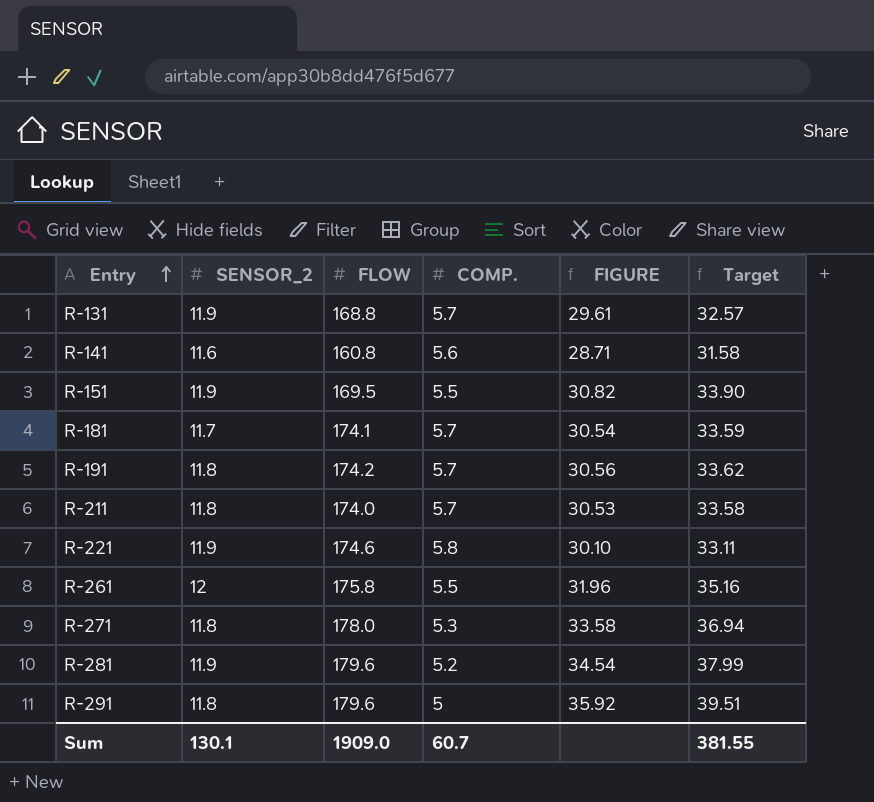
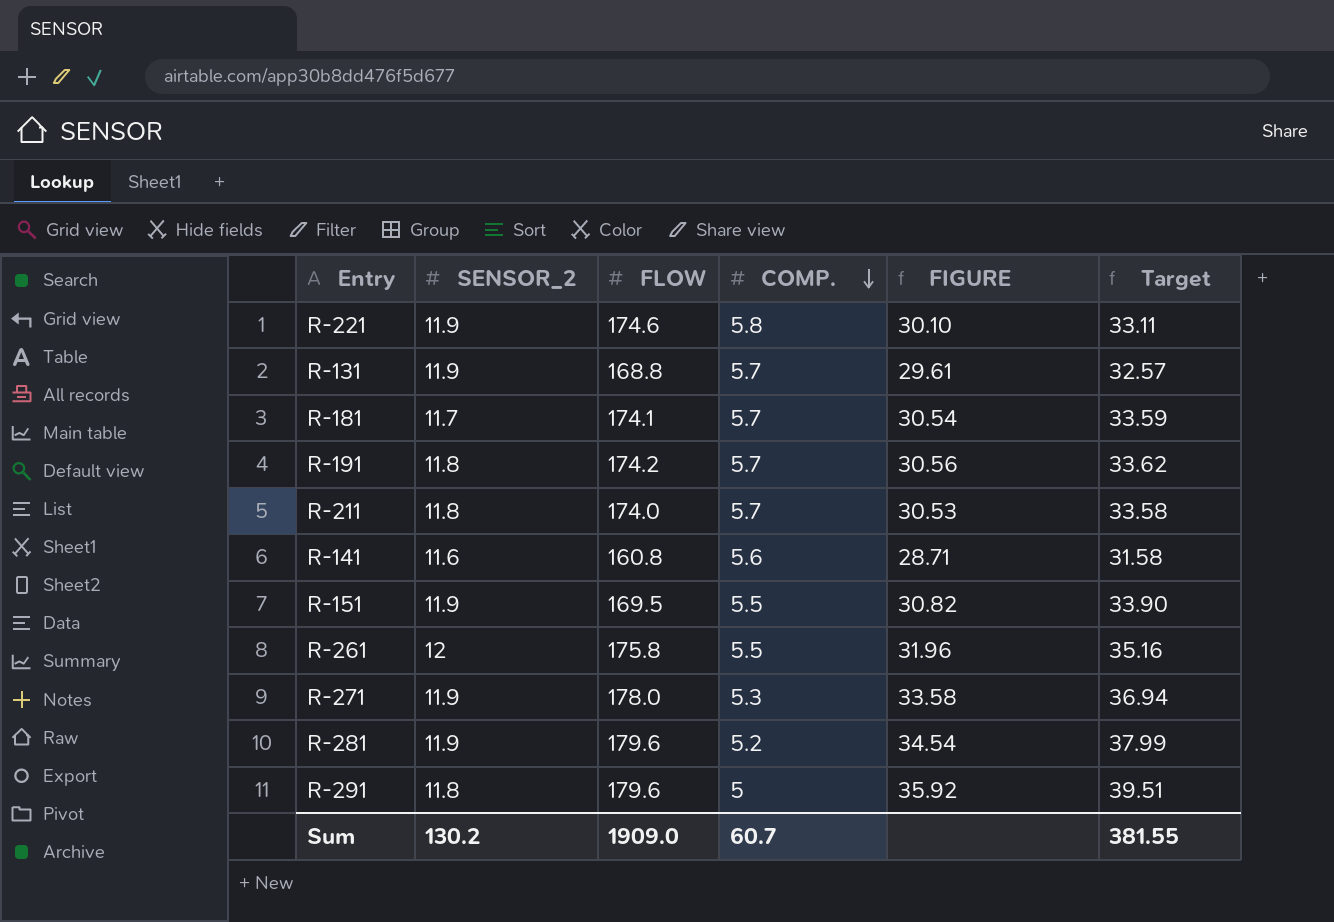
row order: Entry ascending -> COMP. descending
R-271 | SENSOR_2: 11.8 -> 11.9
Sum | SENSOR_2: 130.1 -> 130.2

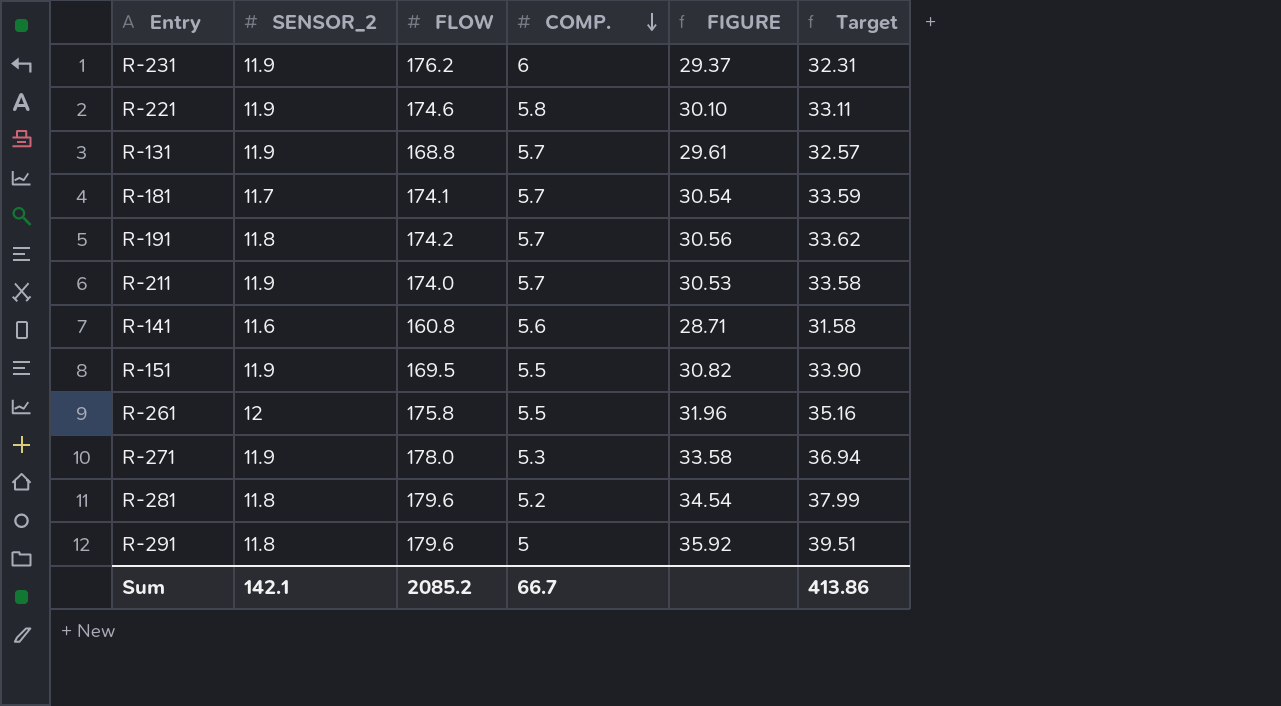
row R-231: none -> 11.9 | 176.2 | 6 | 29.37 | 32.31
R-211 | SENSOR_2: 11.8 -> 11.9
R-281 | SENSOR_2: 11.9 -> 11.8
Sum | SENSOR_2: 130.2 -> 142.1
Sum | FLOW: 1909.0 -> 2085.2
Sum | COMP.: 60.7 -> 66.7
Sum | Target: 381.55 -> 413.86

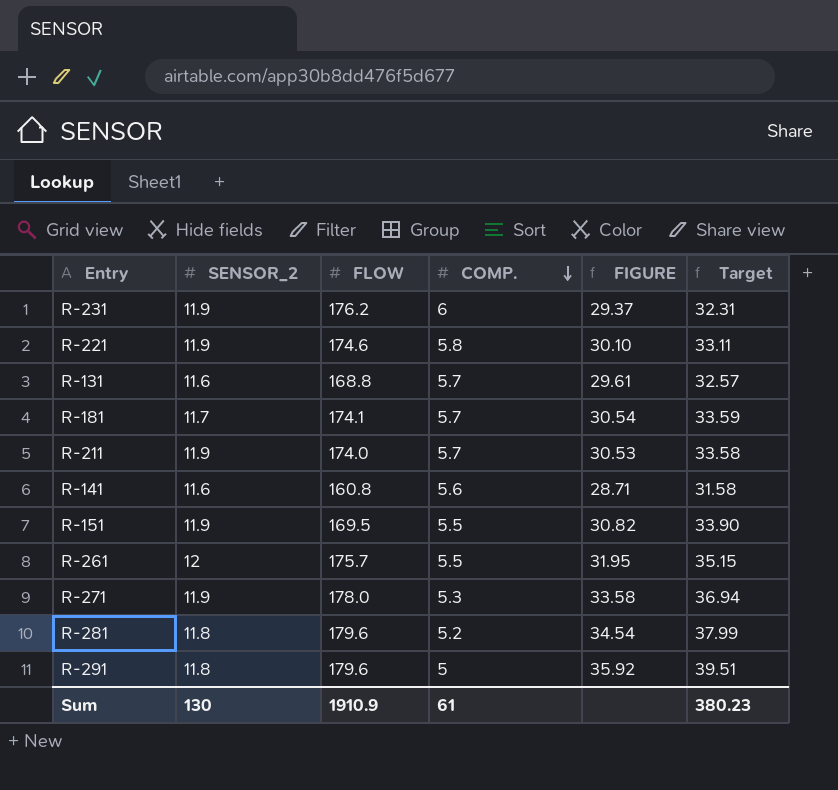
row R-191: 11.8 | 174.2 | 5.7 | 30.56 | 33.62 -> none
R-131 | SENSOR_2: 11.9 -> 11.6
R-261 | FLOW: 175.8 -> 175.7
R-261 | FIGURE: 31.96 -> 31.95
R-261 | Target: 35.16 -> 35.15
Sum | SENSOR_2: 142.1 -> 130
Sum | FLOW: 2085.2 -> 1910.9
Sum | COMP.: 66.7 -> 61
Sum | Target: 413.86 -> 380.23

